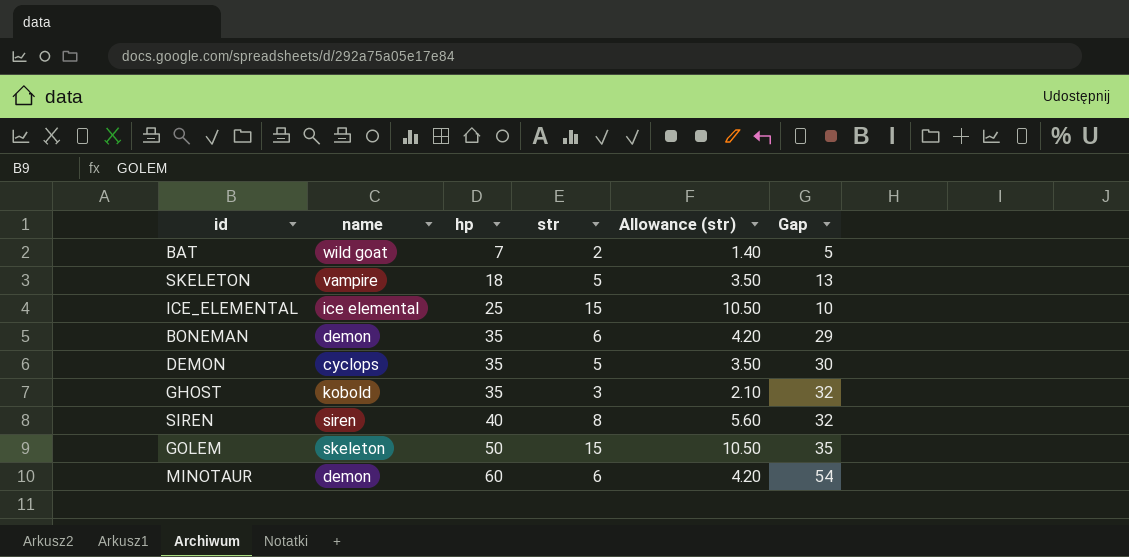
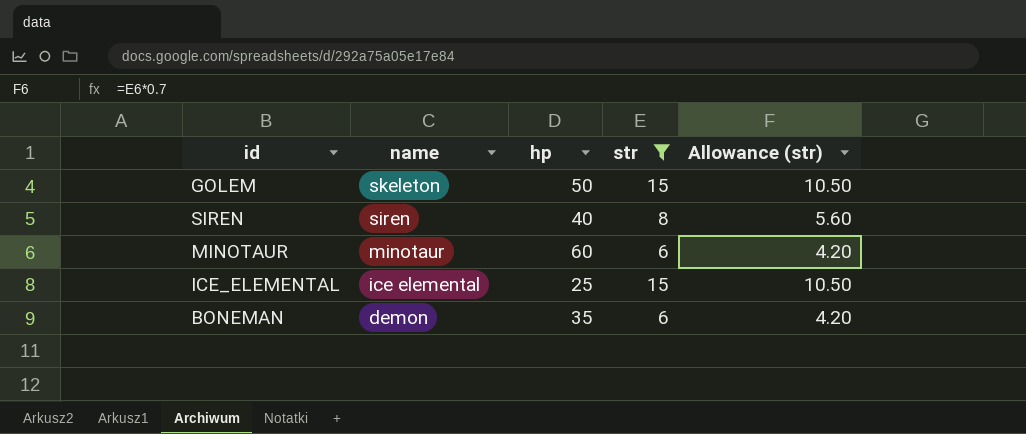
filter: none -> str >= 6
row order: hp ascending -> name descending
column Gap | formula: [hp] - [str] -> none
MINOTAUR | name: demon -> minotaur

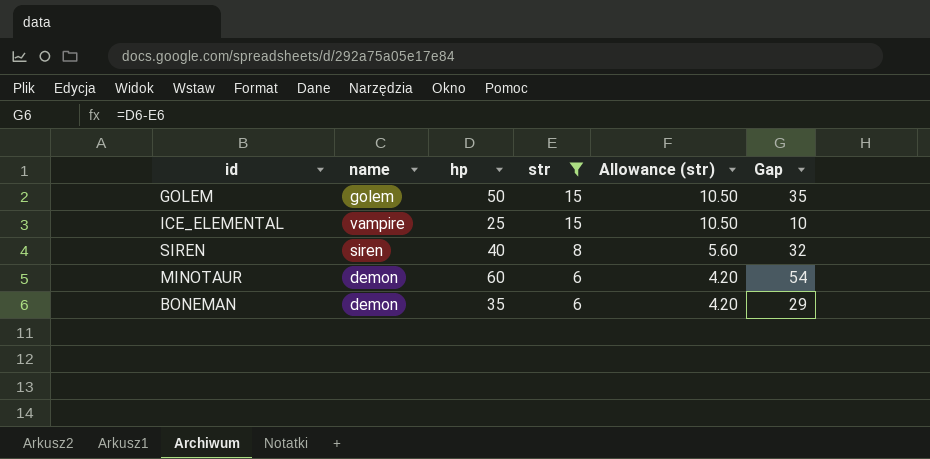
row order: name descending -> str descending
column Gap | formula: none -> [hp] - [str]
GOLEM | name: skeleton -> golem
ICE_ELEMENTAL | name: ice elemental -> vampire
MINOTAUR | name: minotaur -> demon

